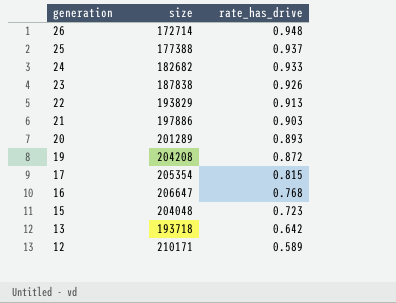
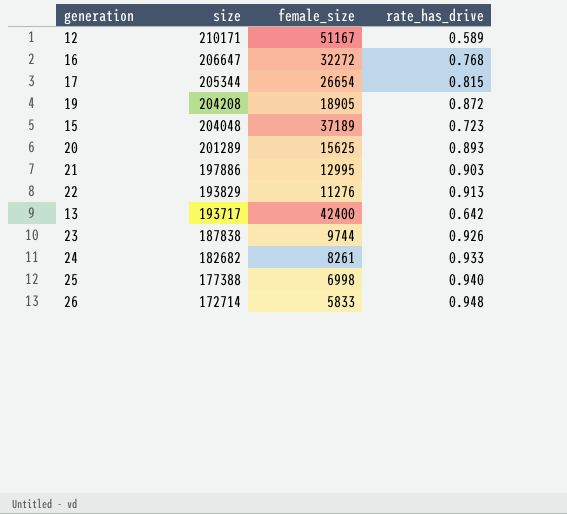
row order: generation descending -> size descending
column female_size | position: none -> 3
17 | size: 205354 -> 205344
13 | size: 193718 -> 193717
25 | rate_has_drive: 0.937 -> 0.940

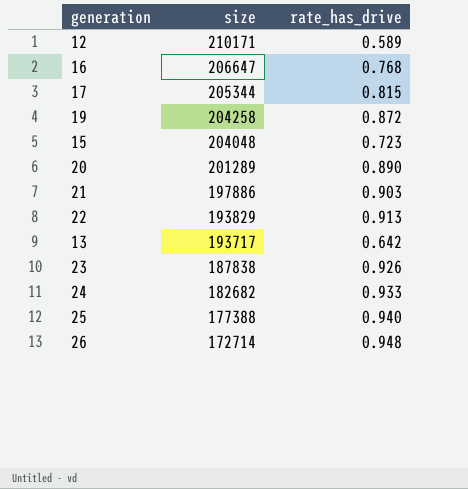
column female_size | position: 3 -> none
19 | size: 204208 -> 204258
20 | rate_has_drive: 0.893 -> 0.890

